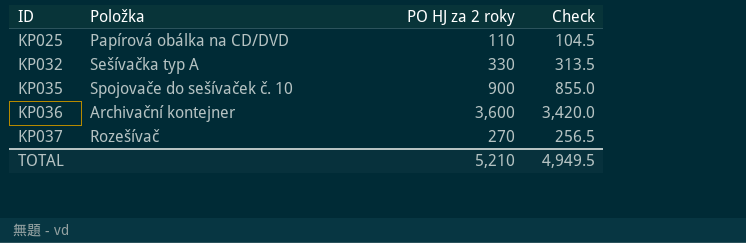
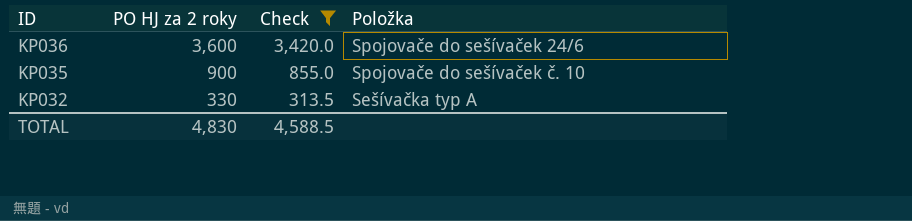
filter: none -> Check >= 313.5
row order: ID ascending -> ID descending
column Položka | position: 2 -> 4
KP036 | Položka: Archivační kontejner -> Spojovače do sešívaček 24/6
TOTAL | PO HJ za 2 roky: 5,210 -> 4,830
TOTAL | Check: 4,949.5 -> 4,588.5

